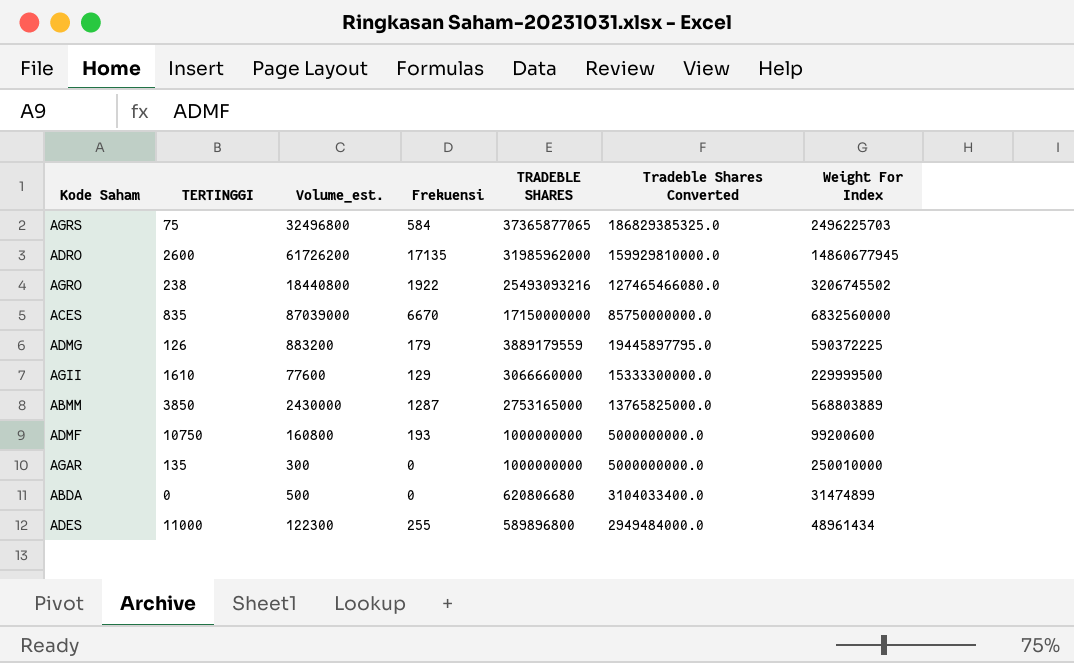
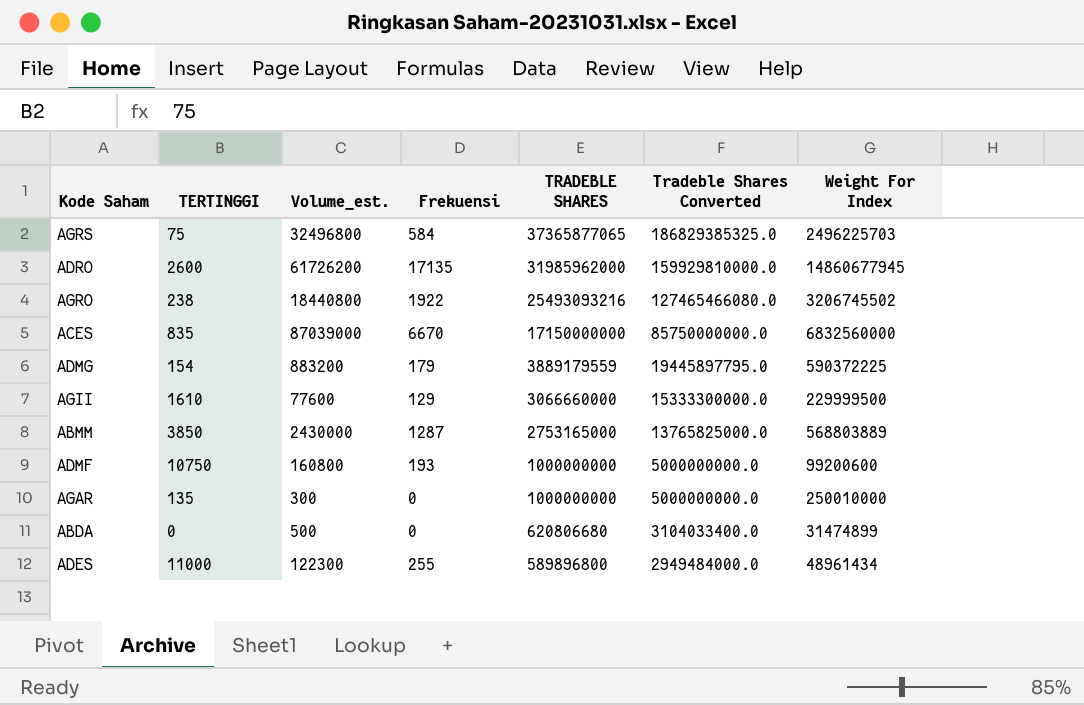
ADMG | TERTINGGI: 126 -> 154

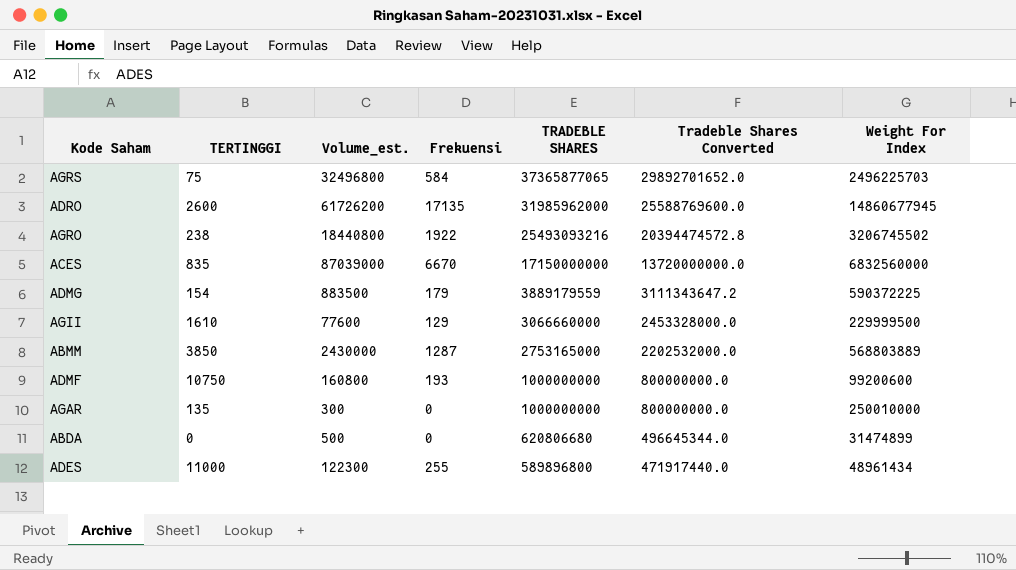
column Tradeble Shares Converted | formula: [TRADEBLE SHARES] * 5 -> [TRADEBLE SHARES] * 0.8
ADMG | Volume_est.: 883200 -> 883500

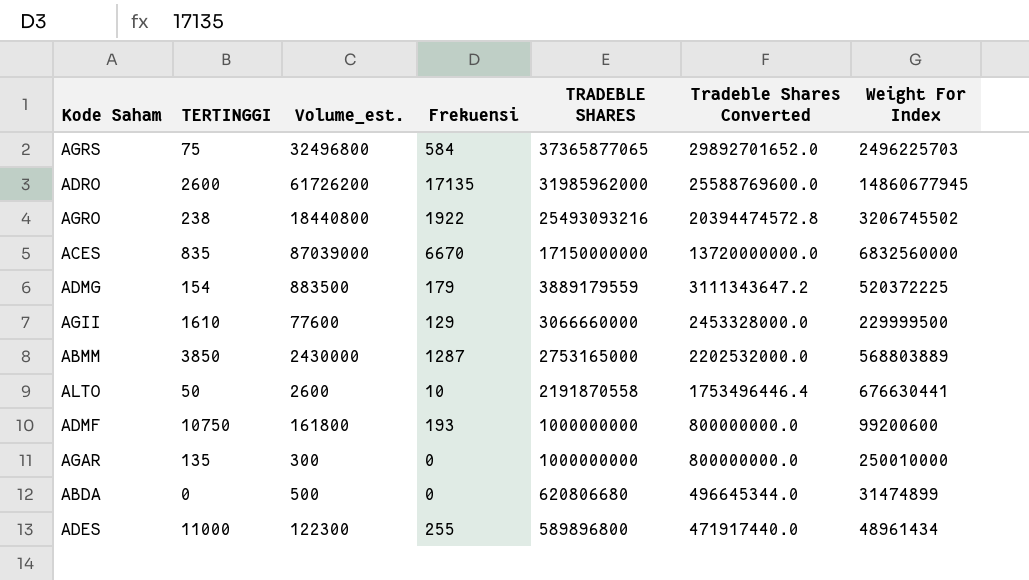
ADMG | Weight For Index: 590372225 -> 520372225
row ALTO: none -> 50 | 2600 | 10 | 2191870558 | 1753496446.4 | 676630441
ADMF | Volume_est.: 160800 -> 161800

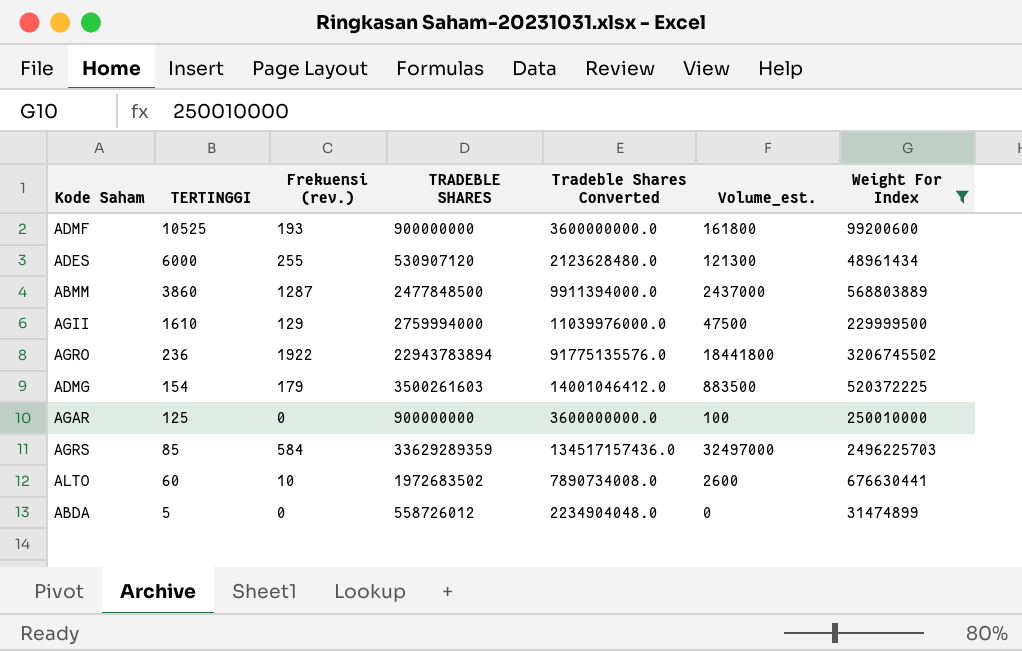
filter: none -> Weight For Index <= 3206745502
row order: TRADEBLE SHARES descending -> TERTINGGI descending
column name: Frekuensi -> Frekuensi (rev.)
column Tradeble Shares Converted | formula: [TRADEBLE SHARES] * 0.8 -> [TRADEBLE SHARES] * 4
column Volume_est. | position: 3 -> 6
ADMF | TERTINGGI: 10750 -> 10525
ADMF | TRADEBLE SHARES: 1000000000 -> 900000000
ADES | TERTINGGI: 11000 -> 6000
ADES | TRADEBLE SHARES: 589896800 -> 530907120
ADES | Volume_est.: 122300 -> 121300
ABMM | TERTINGGI: 3850 -> 3860
ABMM | TRADEBLE SHARES: 2753165000 -> 2477848500
ABMM | Volume_est.: 2430000 -> 2437000
AGII | TRADEBLE SHARES: 3066660000 -> 2759994000
AGII | Volume_est.: 77600 -> 47500
AGRO | TERTINGGI: 238 -> 236
AGRO | TRADEBLE SHARES: 25493093216 -> 22943783894
AGRO | Volume_est.: 18440800 -> 18441800
ADMG | TRADEBLE SHARES: 3889179559 -> 3500261603
AGAR | TERTINGGI: 135 -> 125
AGAR | TRADEBLE SHARES: 1000000000 -> 900000000
AGAR | Volume_est.: 300 -> 100
AGRS | TERTINGGI: 75 -> 85
AGRS | TRADEBLE SHARES: 37365877065 -> 33629289359
AGRS | Volume_est.: 32496800 -> 32497000
ALTO | TERTINGGI: 50 -> 60
ALTO | TRADEBLE SHARES: 2191870558 -> 1972683502
ABDA | TERTINGGI: 0 -> 5
ABDA | TRADEBLE SHARES: 620806680 -> 558726012
ABDA | Volume_est.: 500 -> 0

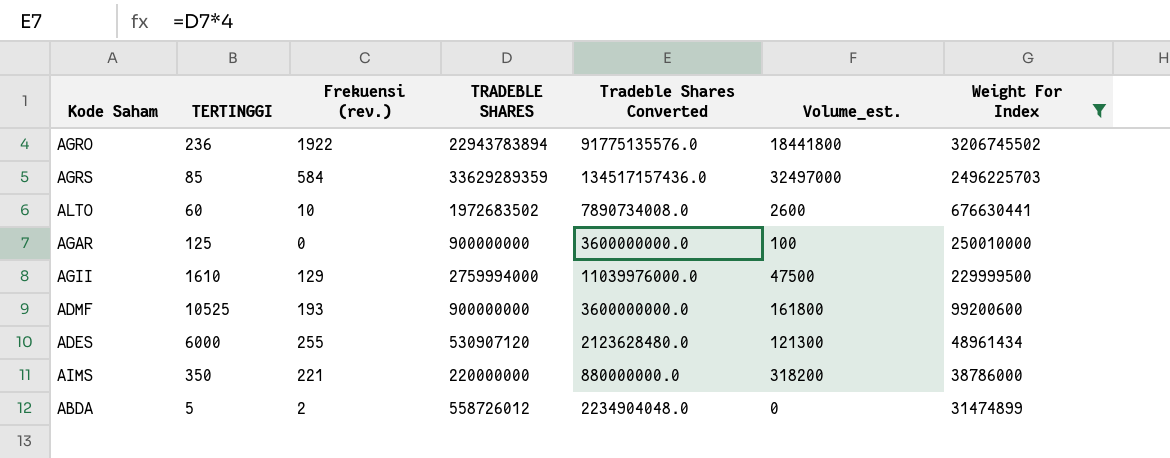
row order: TERTINGGI descending -> Weight For Index descending
row ABMM: 3860 | 1287 | 2477848500 | 9911394000.0 | 2437000 | 568803889 -> none
row ADMG: 154 | 179 | 3500261603 | 14001046412.0 | 883500 | 520372225 -> none
row AIMS: none -> 350 | 221 | 220000000 | 880000000.0 | 318200 | 38786000
ABDA | Frekuensi (rev.): 0 -> 2

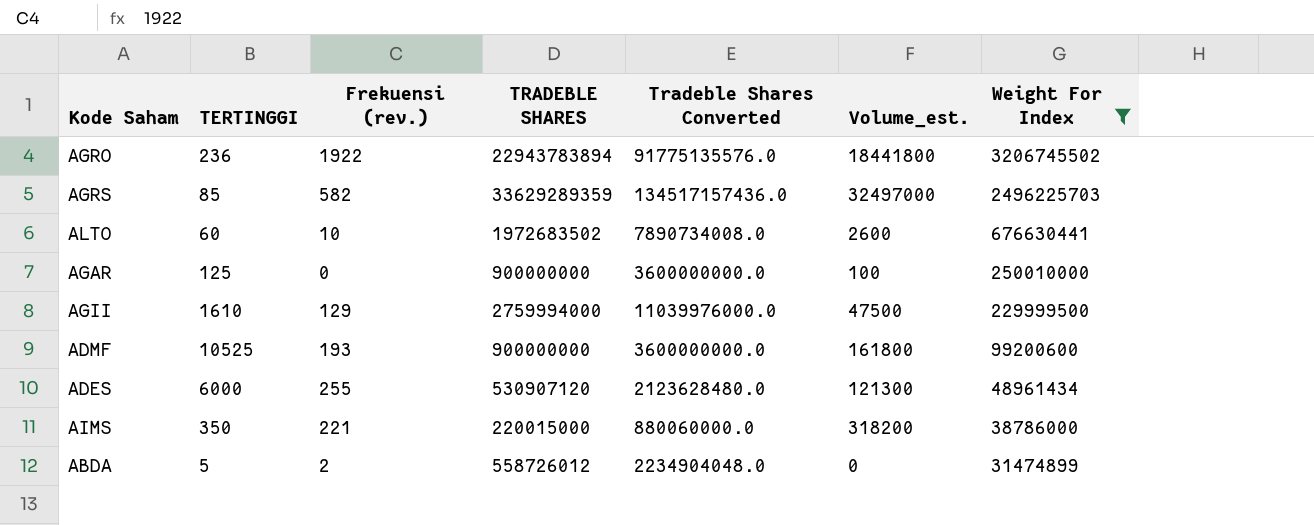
AGRS | Frekuensi (rev.): 584 -> 582
AIMS | TRADEBLE SHARES: 220000000 -> 220015000
AIMS | Tradeble Shares Converted: 880000000.0 -> 880060000.0

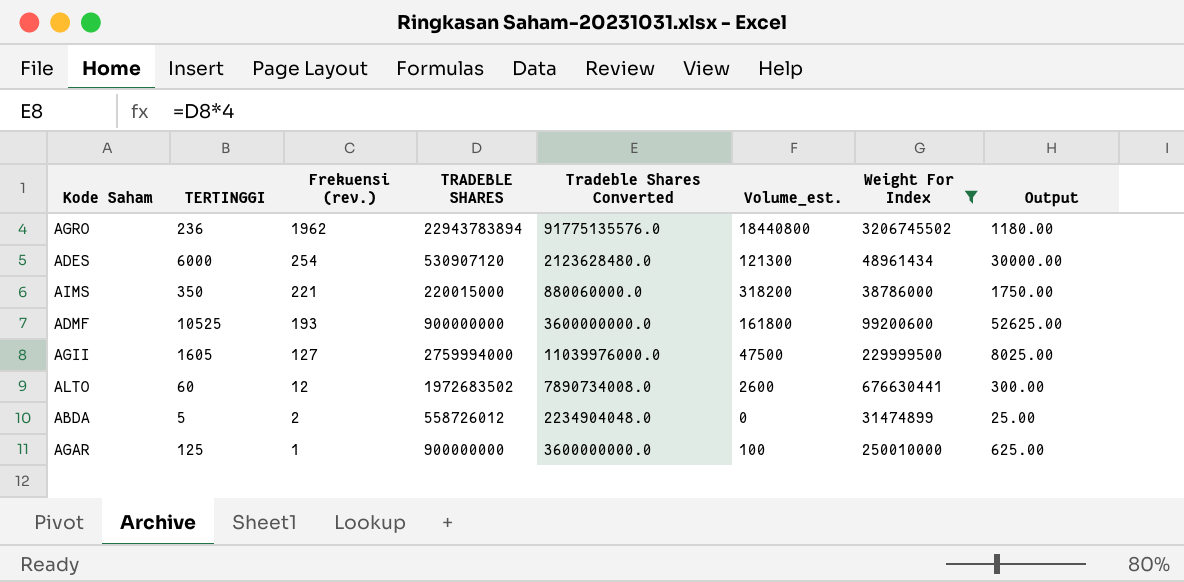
row order: Weight For Index descending -> Frekuensi (rev.) descending
column Output | formula: none -> [TERTINGGI] * 5
row AGRS: 85 | 582 | 33629289359 | 134517157436.0 | 32497000 | 2496225703 -> none
AGRO | Frekuensi (rev.): 1922 -> 1962
AGRO | Volume_est.: 18441800 -> 18440800
ADES | Frekuensi (rev.): 255 -> 254
AGII | TERTINGGI: 1610 -> 1605
AGII | Frekuensi (rev.): 129 -> 127
ALTO | Frekuensi (rev.): 10 -> 12
AGAR | Frekuensi (rev.): 0 -> 1

